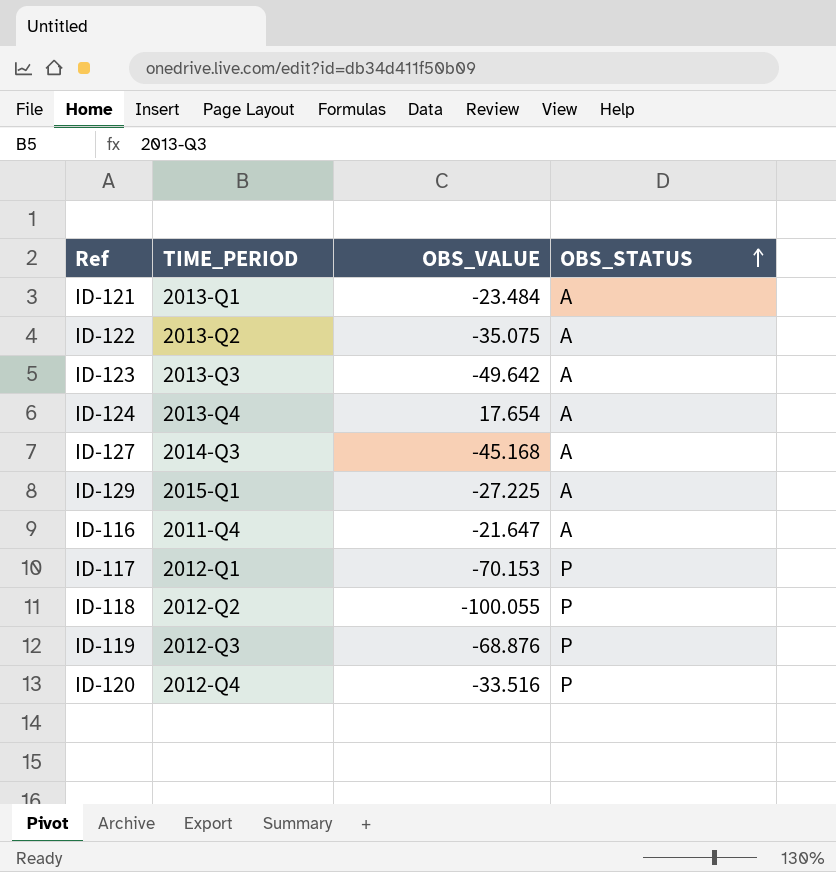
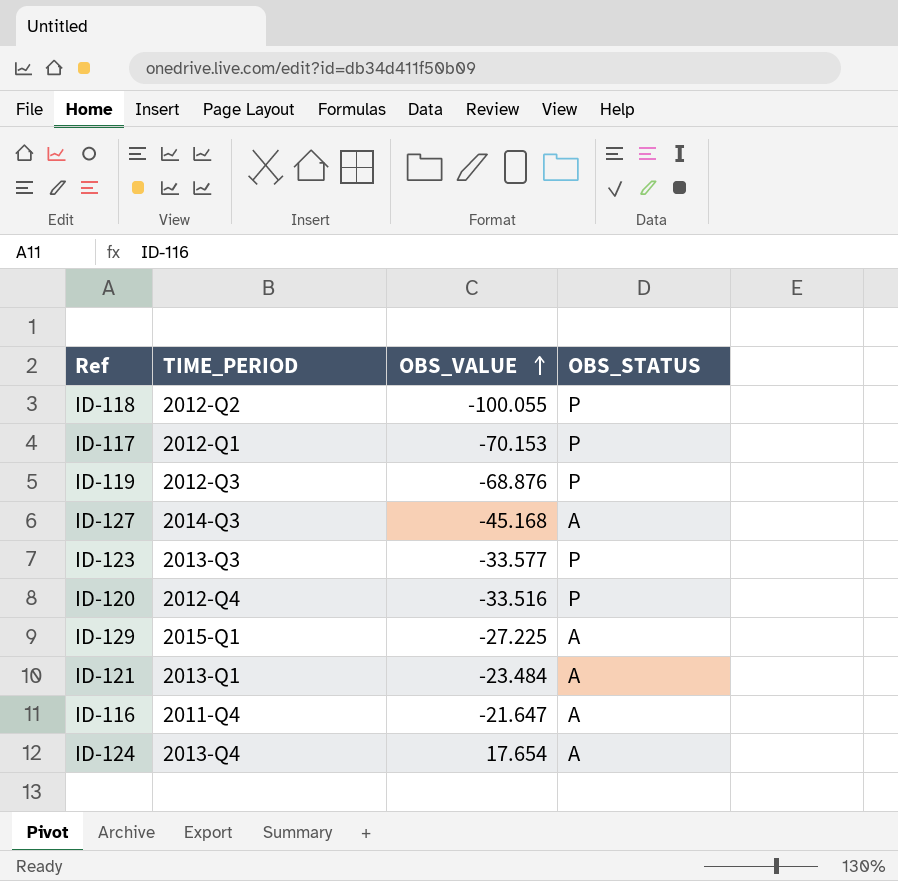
row order: OBS_STATUS ascending -> OBS_VALUE ascending
row ID-122: 2013-Q2 | -35.075 | A -> none
ID-123 | OBS_VALUE: -49.642 -> -33.577
ID-123 | OBS_STATUS: A -> P

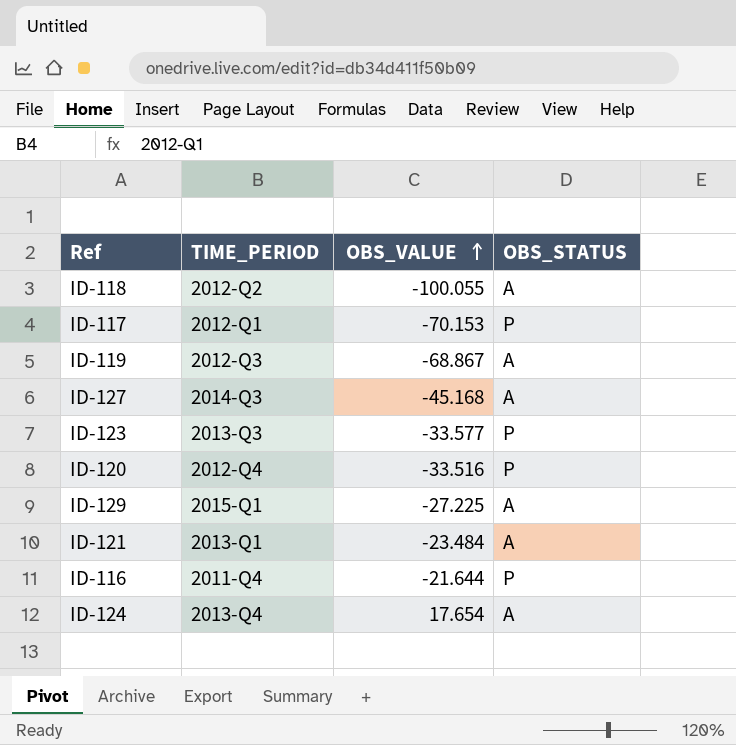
ID-118 | OBS_STATUS: P -> A
ID-119 | OBS_VALUE: -68.876 -> -68.867
ID-119 | OBS_STATUS: P -> A
ID-116 | OBS_VALUE: -21.647 -> -21.644
ID-116 | OBS_STATUS: A -> P

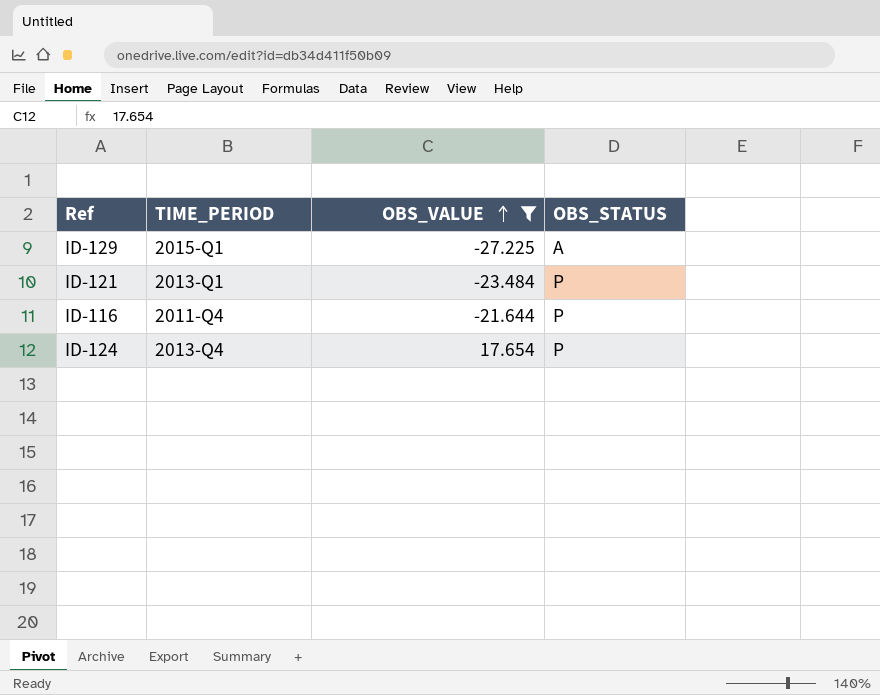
filter: none -> OBS_VALUE >= -27.225
ID-121 | OBS_STATUS: A -> P
ID-124 | OBS_STATUS: A -> P

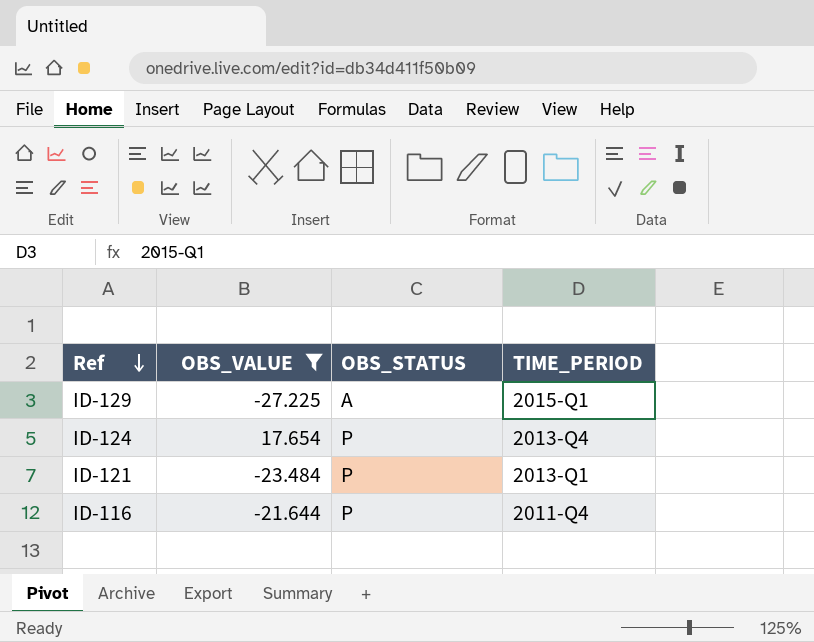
row order: OBS_VALUE ascending -> Ref descending
column TIME_PERIOD | position: 2 -> 4

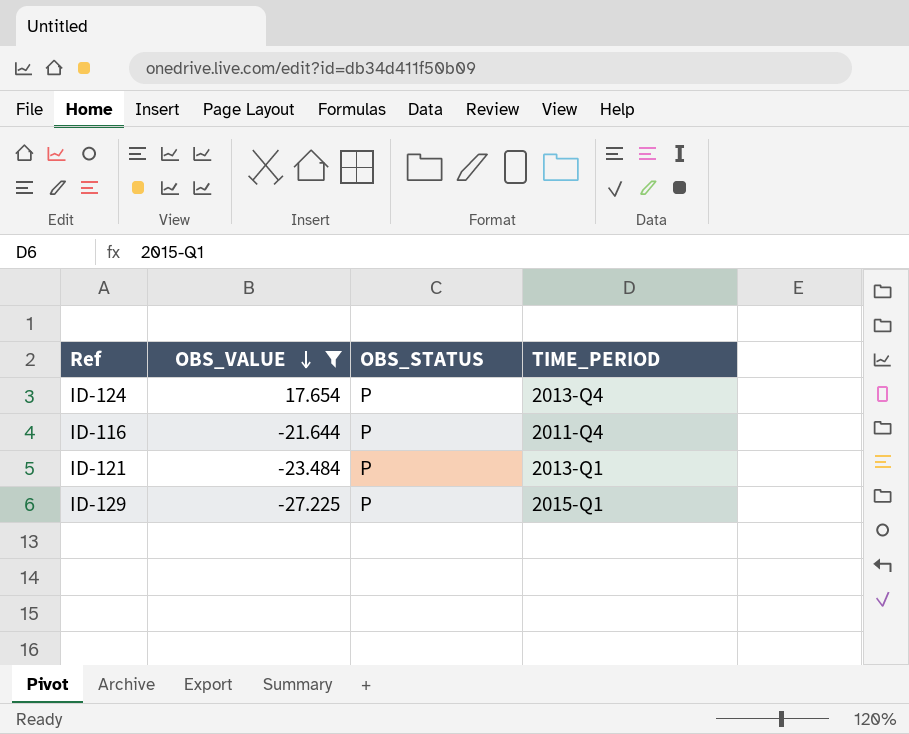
row order: Ref descending -> OBS_VALUE descending
ID-129 | OBS_STATUS: A -> P

